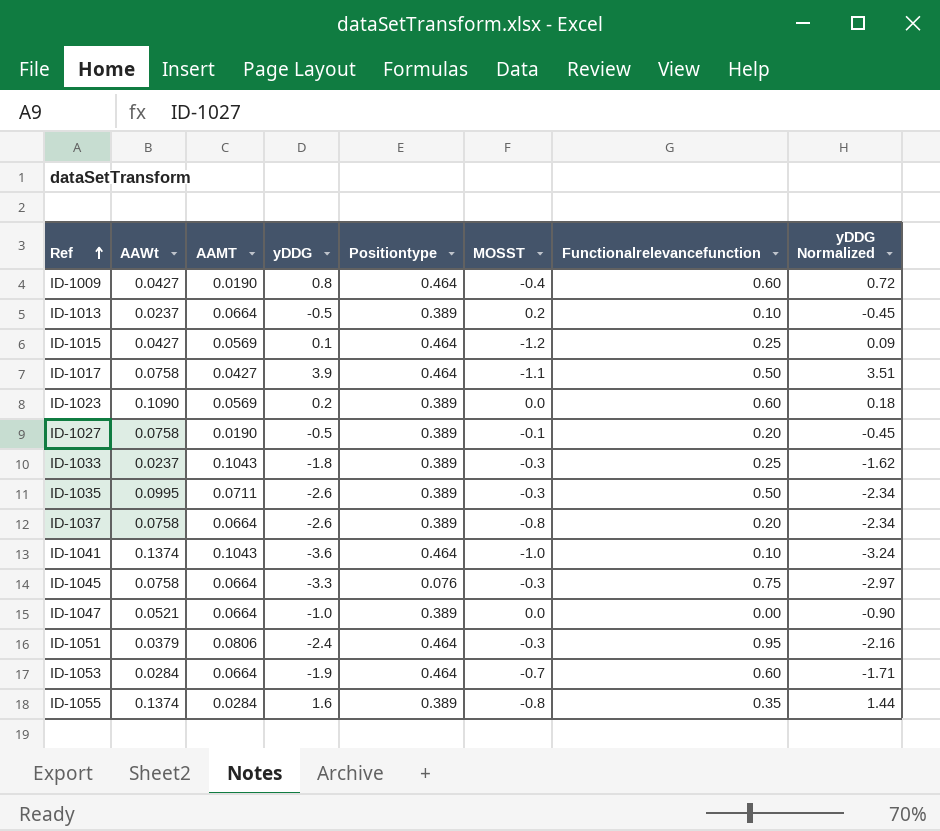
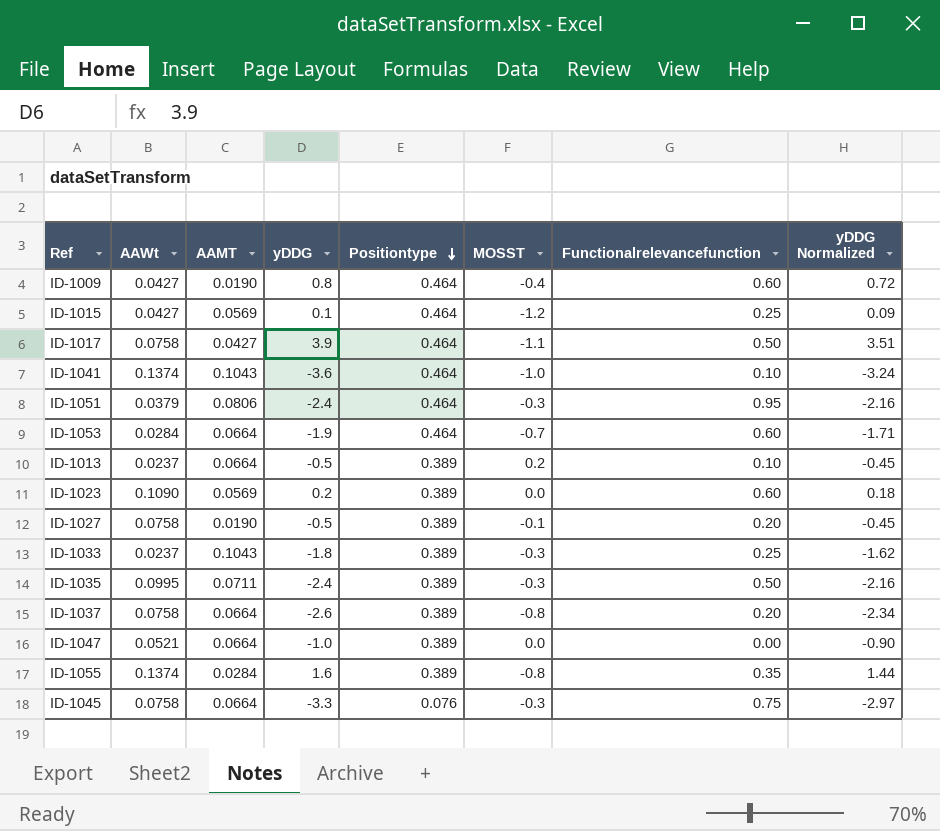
row order: Ref ascending -> Positiontype descending
ID-1035 | yDDG: -2.6 -> -2.4
ID-1035 | yDDG Normalized: -2.34 -> -2.16

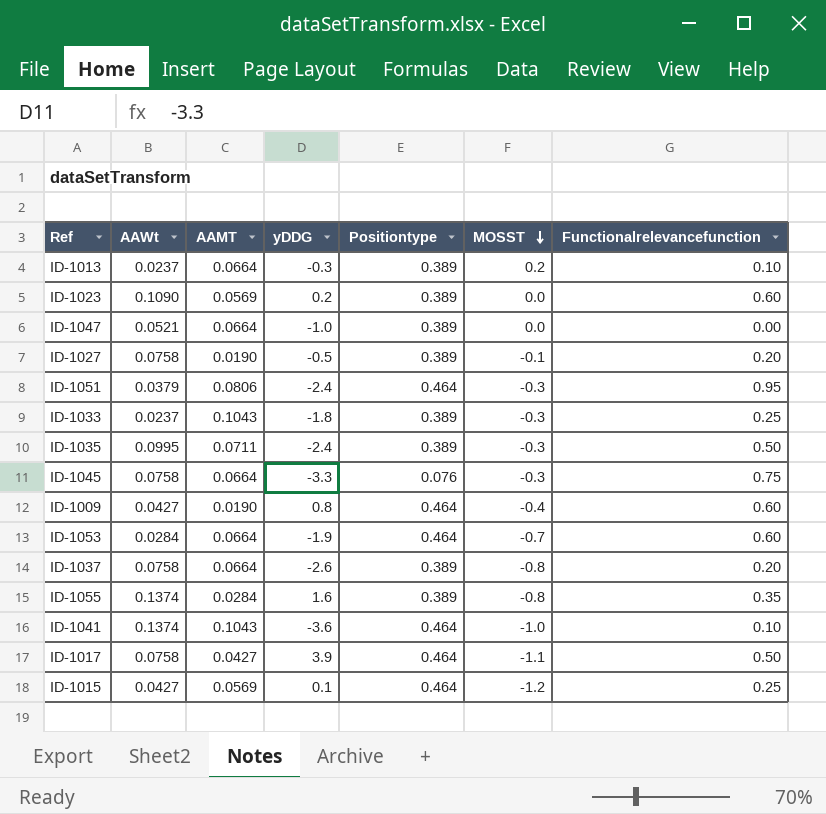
row order: Positiontype descending -> MOSST descending
column yDDG Normalized | formula: [yDDG] * 0.9 -> none
ID-1013 | yDDG: -0.5 -> -0.3

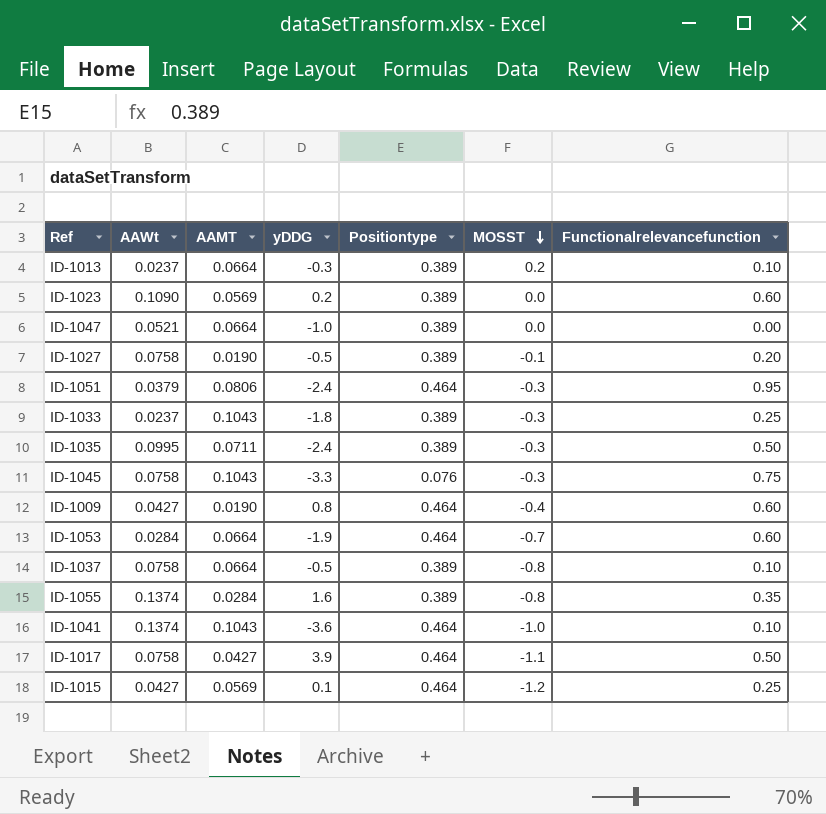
ID-1045 | AAMT: 0.0664 -> 0.1043
ID-1037 | yDDG: -2.6 -> -0.5
ID-1037 | Functionalrelevancefunction: 0.20 -> 0.10

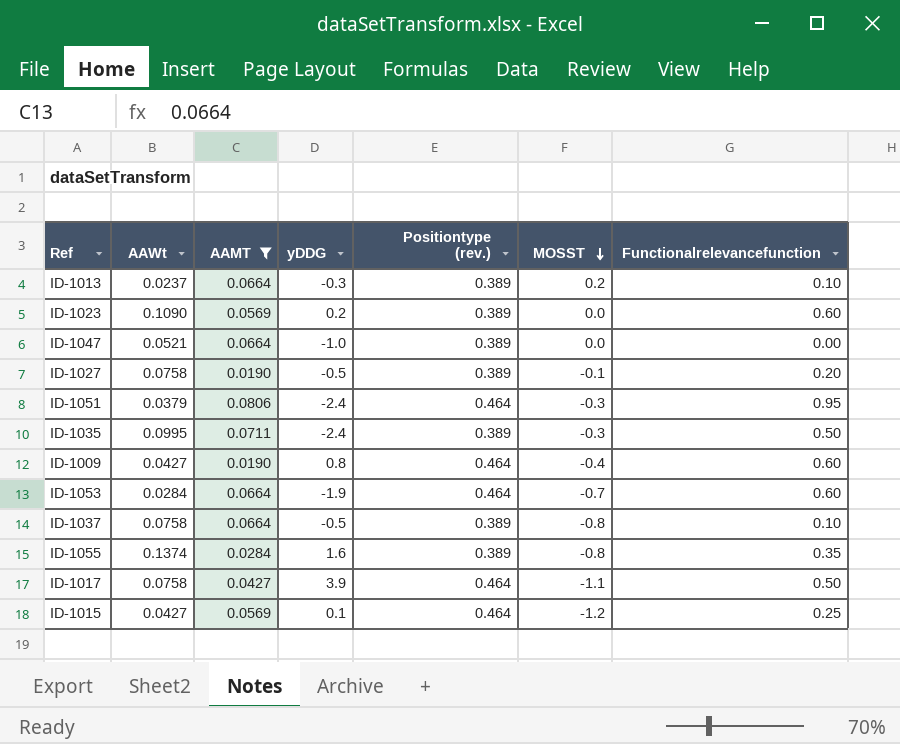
filter: none -> AAMT != 0.1043
column name: Positiontype -> Positiontype (rev.)

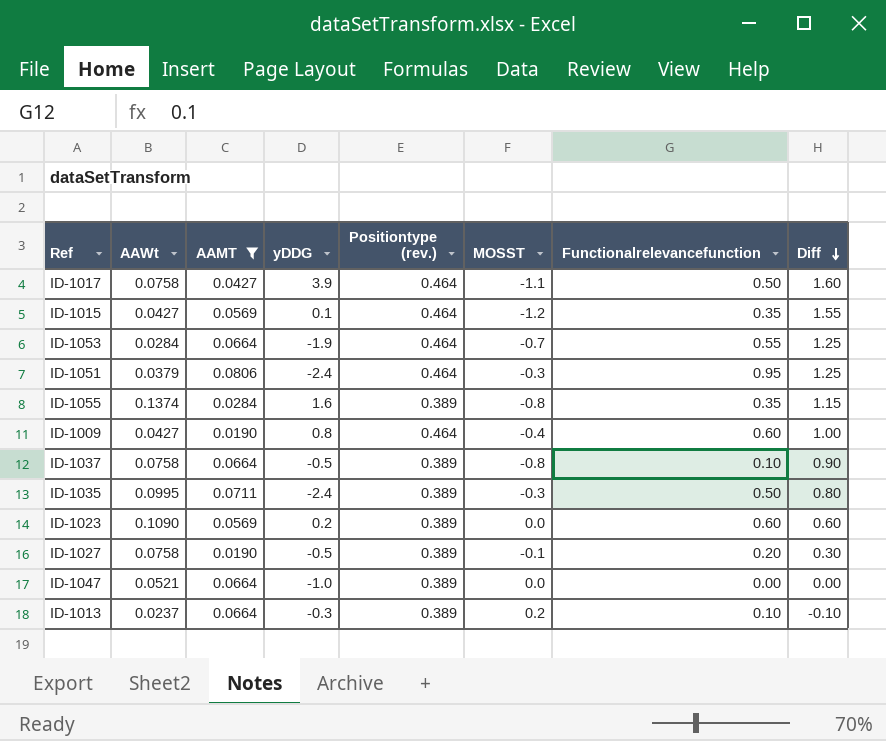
row order: MOSST descending -> Diff descending
column Diff | formula: none -> [Functionalrelevancefunction] - [MOSST]
ID-1015 | Functionalrelevancefunction: 0.25 -> 0.35
ID-1053 | Functionalrelevancefunction: 0.60 -> 0.55

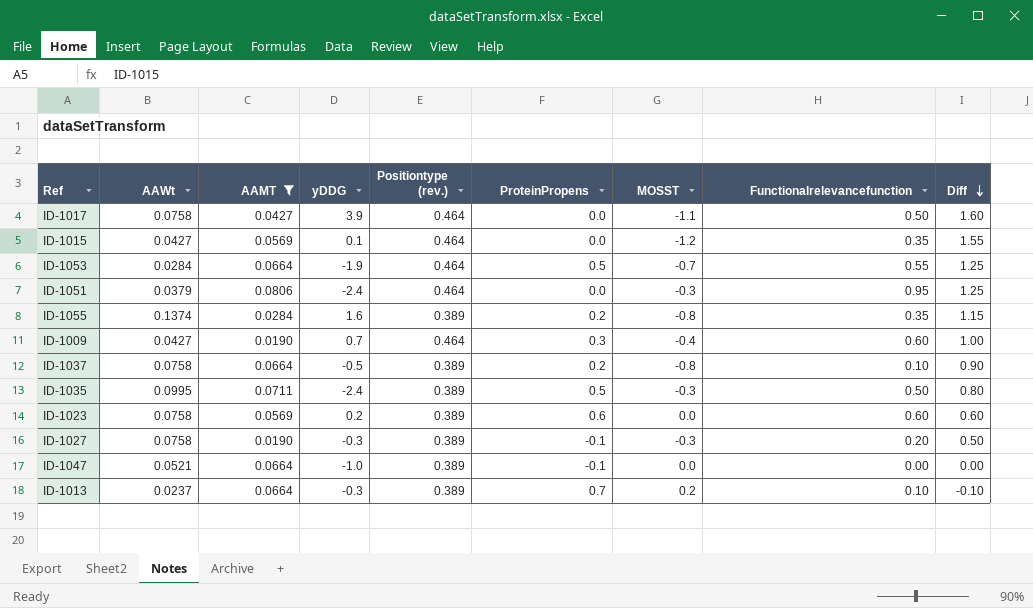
column ProteinPropens | position: none -> 6
ID-1009 | yDDG: 0.8 -> 0.7
ID-1023 | AAWt: 0.1090 -> 0.0758
ID-1027 | yDDG: -0.5 -> -0.3
ID-1027 | MOSST: -0.1 -> -0.3
ID-1027 | Diff: 0.30 -> 0.50

